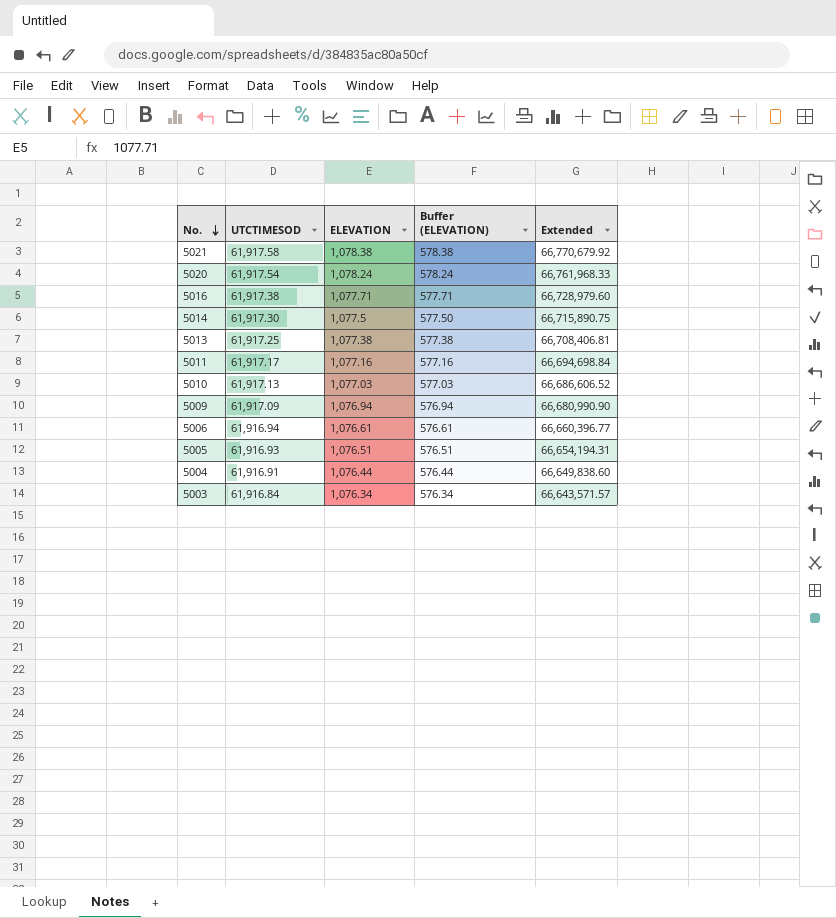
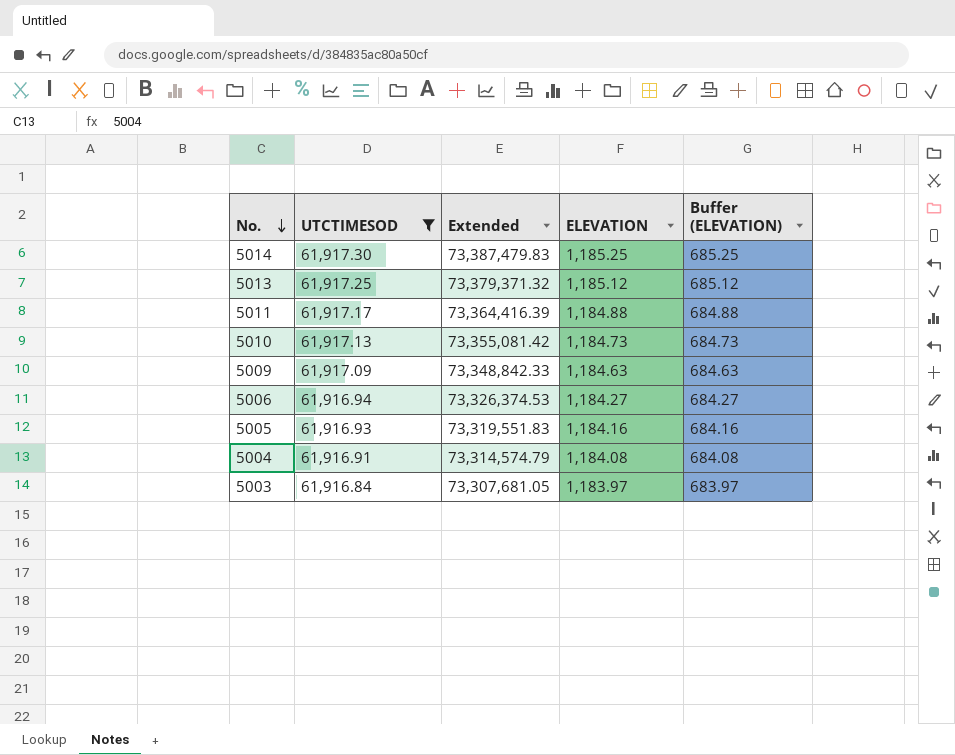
filter: none -> UTCTIMESOD <= 61,917.30
column Extended | position: 5 -> 3
5014 | Extended: 66,715,890.75 -> 73,387,479.83
5014 | ELEVATION: 1,077.5 -> 1,185.25
5014 | Buffer (ELEVATION): 577.50 -> 685.25
5013 | Extended: 66,708,406.81 -> 73,379,371.32
5013 | ELEVATION: 1,077.38 -> 1,185.12
5013 | Buffer (ELEVATION): 577.38 -> 685.12
5011 | Extended: 66,694,698.84 -> 73,364,416.39
5011 | ELEVATION: 1,077.16 -> 1,184.88
5011 | Buffer (ELEVATION): 577.16 -> 684.88
5010 | Extended: 66,686,606.52 -> 73,355,081.42
5010 | ELEVATION: 1,077.03 -> 1,184.73
5010 | Buffer (ELEVATION): 577.03 -> 684.73
5009 | Extended: 66,680,990.90 -> 73,348,842.33
5009 | ELEVATION: 1,076.94 -> 1,184.63
5009 | Buffer (ELEVATION): 576.94 -> 684.63
5006 | Extended: 66,660,396.77 -> 73,326,374.53
5006 | ELEVATION: 1,076.61 -> 1,184.27
5006 | Buffer (ELEVATION): 576.61 -> 684.27
5005 | Extended: 66,654,194.31 -> 73,319,551.83
5005 | ELEVATION: 1,076.51 -> 1,184.16
5005 | Buffer (ELEVATION): 576.51 -> 684.16
5004 | Extended: 66,649,838.60 -> 73,314,574.79
5004 | ELEVATION: 1,076.44 -> 1,184.08
5004 | Buffer (ELEVATION): 576.44 -> 684.08
5003 | Extended: 66,643,571.57 -> 73,307,681.05
5003 | ELEVATION: 1,076.34 -> 1,183.97
5003 | Buffer (ELEVATION): 576.34 -> 683.97

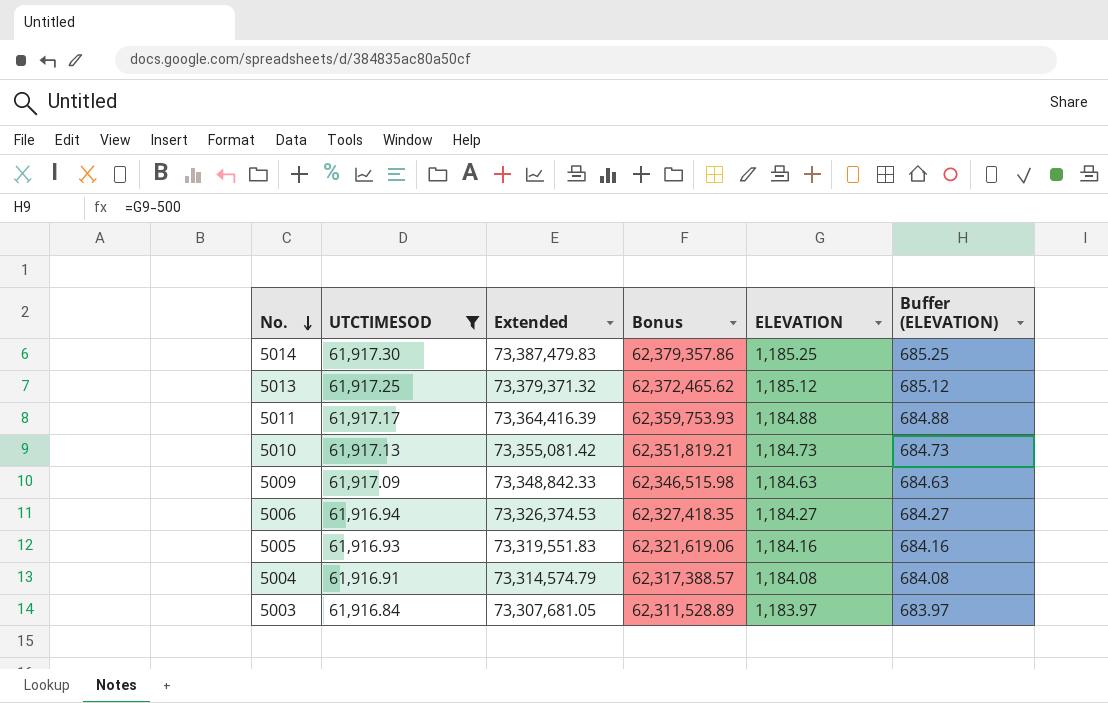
column Bonus | formula: none -> [Extended] * 0.85

